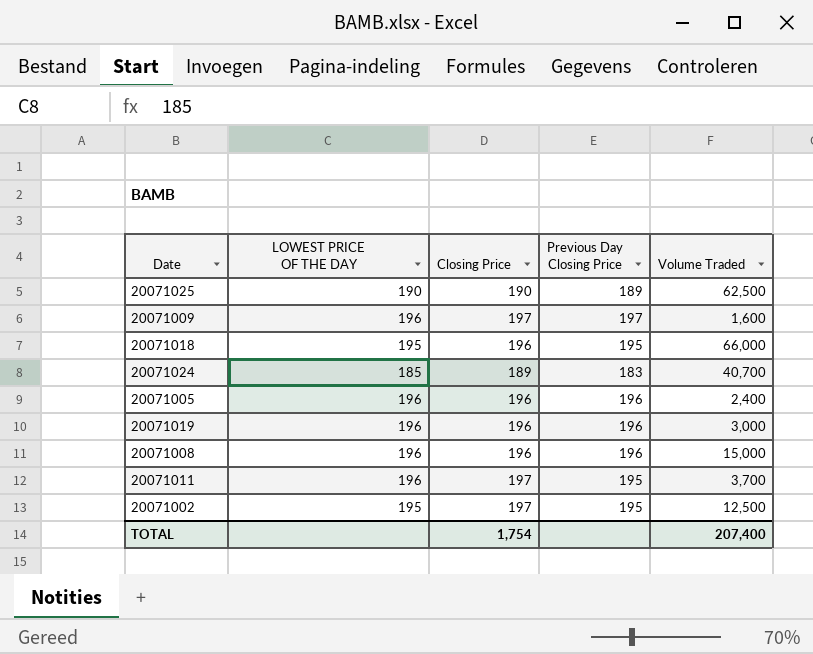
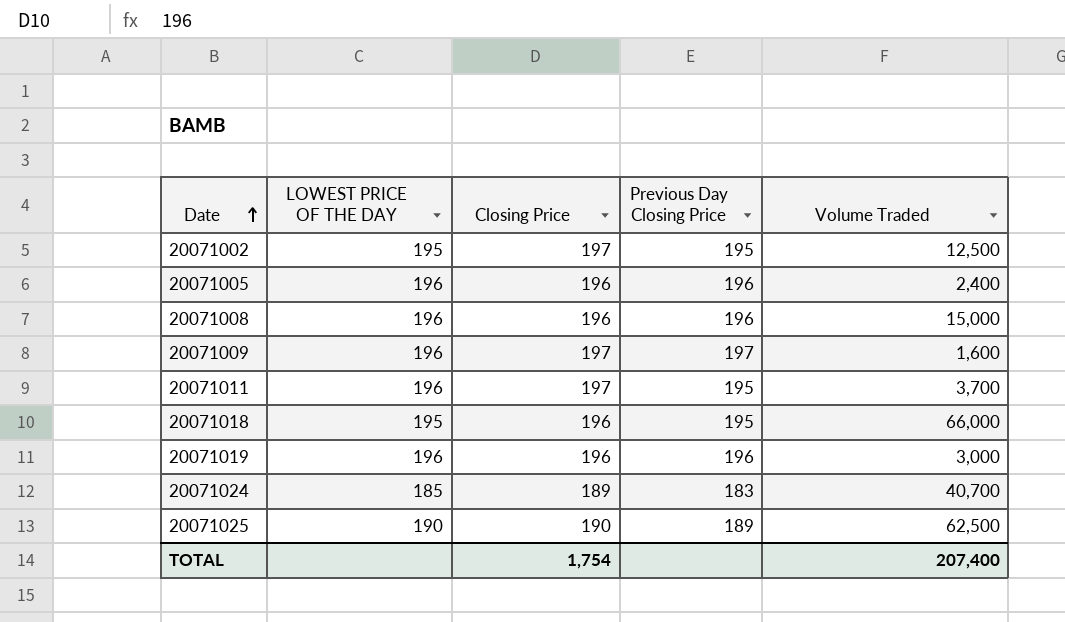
row order: none -> Date ascending

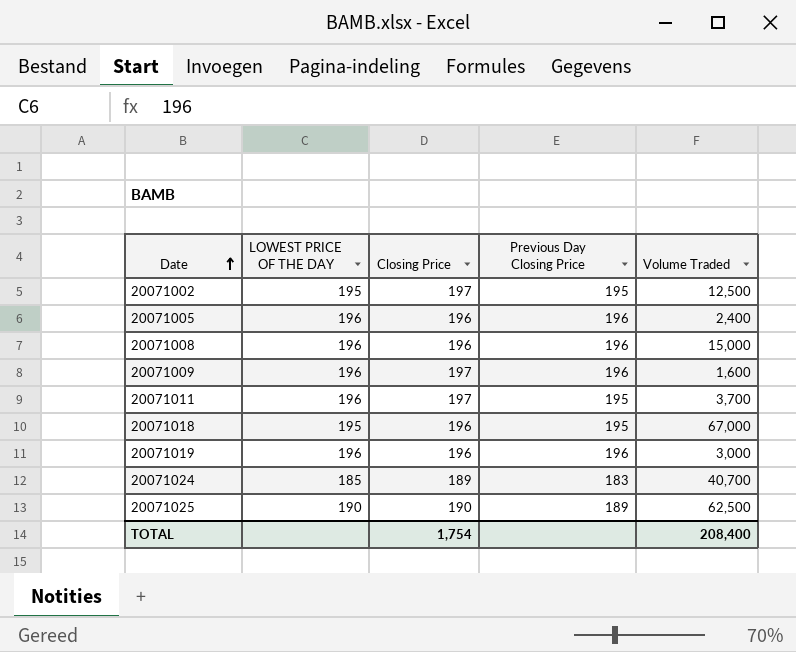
20071009 | Previous Day Closing Price: 197 -> 196
20071018 | Volume Traded: 66,000 -> 67,000
TOTAL | Volume Traded: 207,400 -> 208,400

